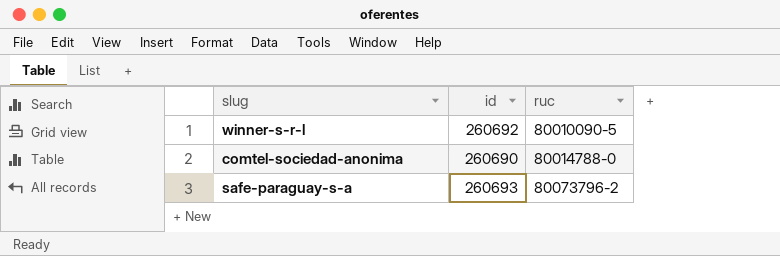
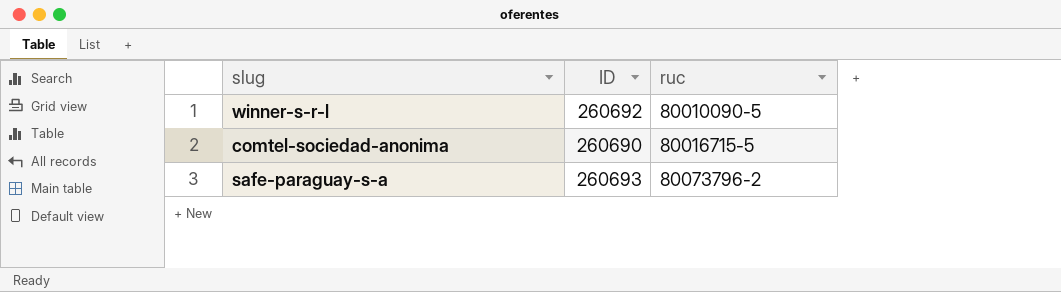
column name: id -> ID
comtel-sociedad-anonima | ruc: 80014788-0 -> 80016715-5

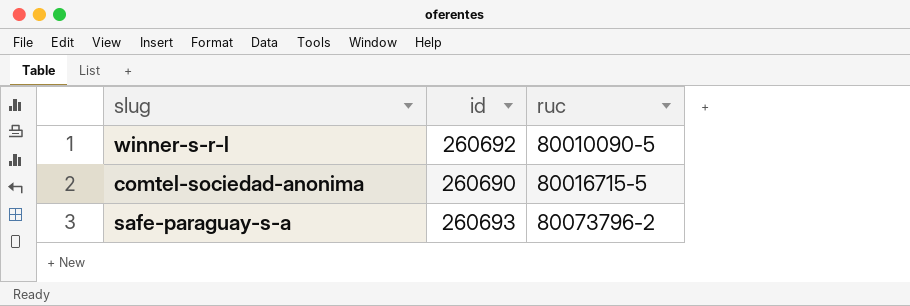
column name: ID -> id

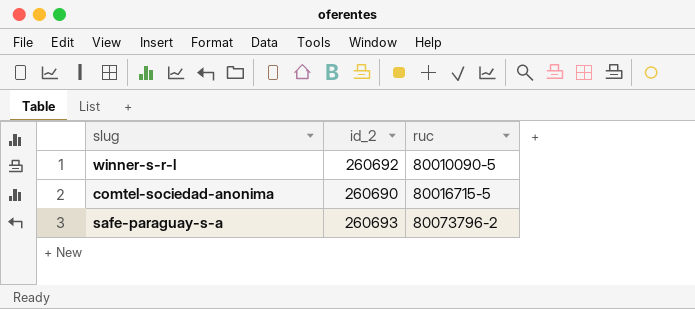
column name: id -> id_2

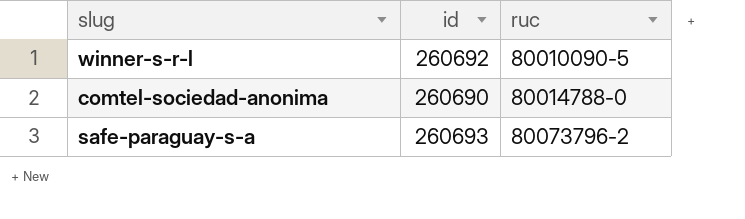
column name: id_2 -> id
comtel-sociedad-anonima | ruc: 80016715-5 -> 80014788-0

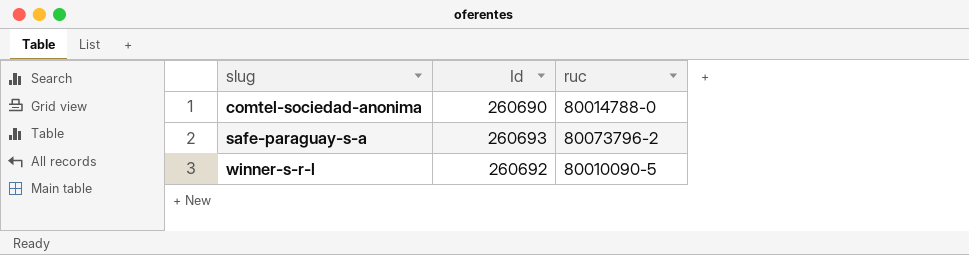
row order: ruc ascending -> slug ascending
column name: id -> Id

